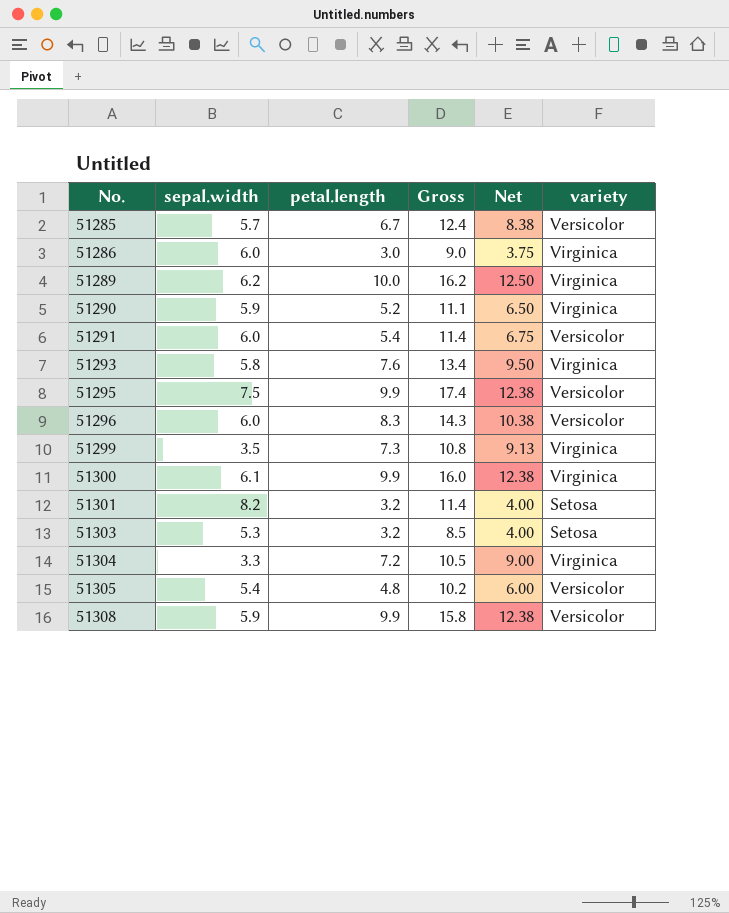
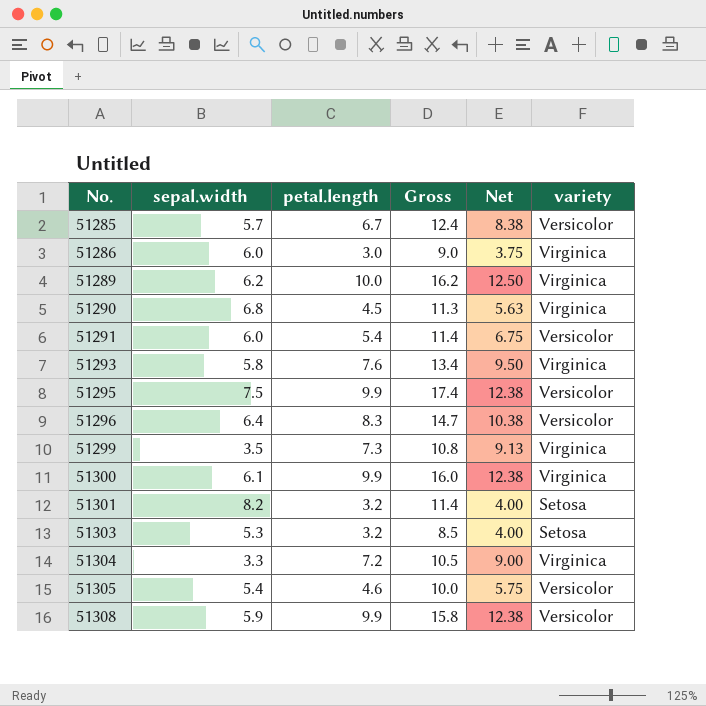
51290 | sepal.width: 5.9 -> 6.8
51290 | petal.length: 5.2 -> 4.5
51290 | Gross: 11.1 -> 11.3
51290 | Net: 6.50 -> 5.63
51296 | sepal.width: 6.0 -> 6.4
51296 | Gross: 14.3 -> 14.7
51305 | petal.length: 4.8 -> 4.6
51305 | Gross: 10.2 -> 10.0
51305 | Net: 6.00 -> 5.75

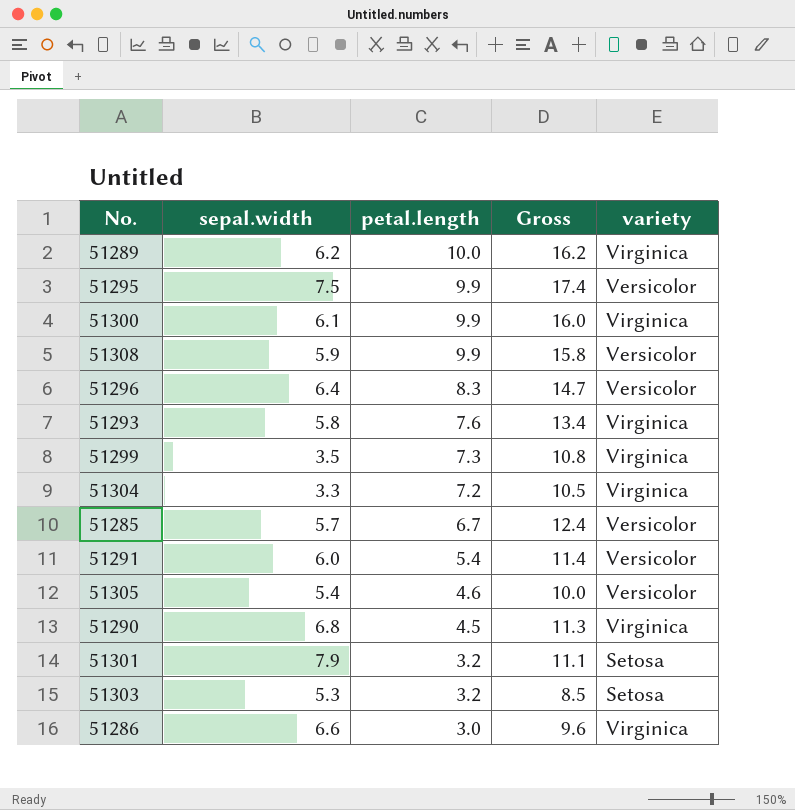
row order: No. ascending -> petal.length descending
column Net | formula: [petal.length] * 1.25 -> none
51301 | sepal.width: 8.2 -> 7.9
51301 | Gross: 11.4 -> 11.1
51286 | sepal.width: 6.0 -> 6.6
51286 | Gross: 9.0 -> 9.6

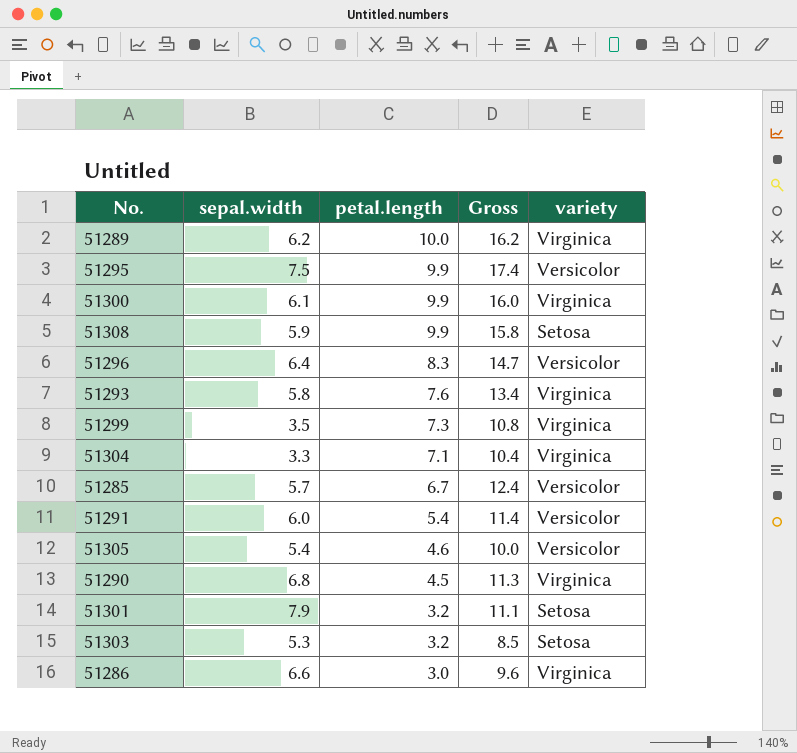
51308 | variety: Versicolor -> Setosa
51304 | petal.length: 7.2 -> 7.1
51304 | Gross: 10.5 -> 10.4

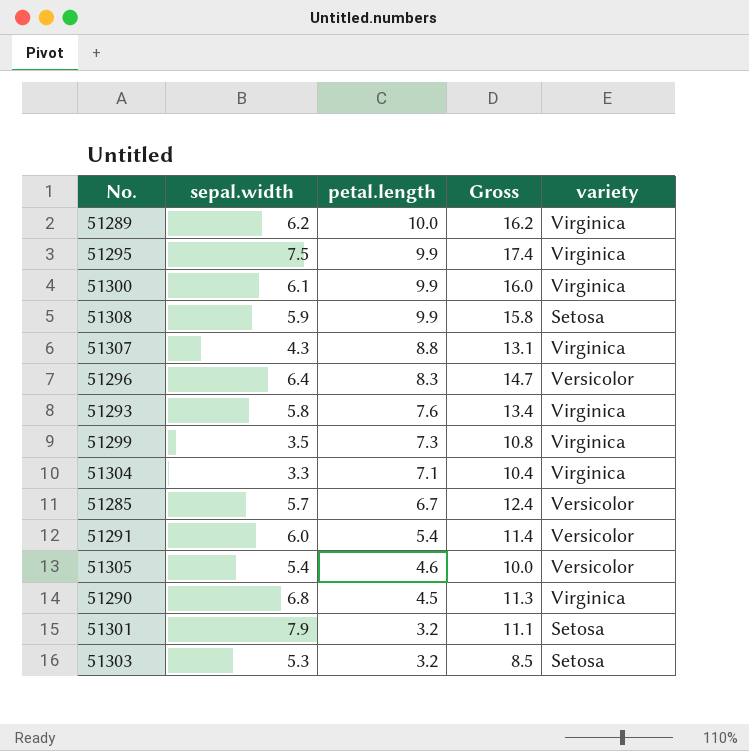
row 51286: 6.6 | 3.0 | 9.6 | Virginica -> none
51295 | variety: Versicolor -> Virginica
row 51307: none -> 4.3 | 8.8 | 13.1 | Virginica

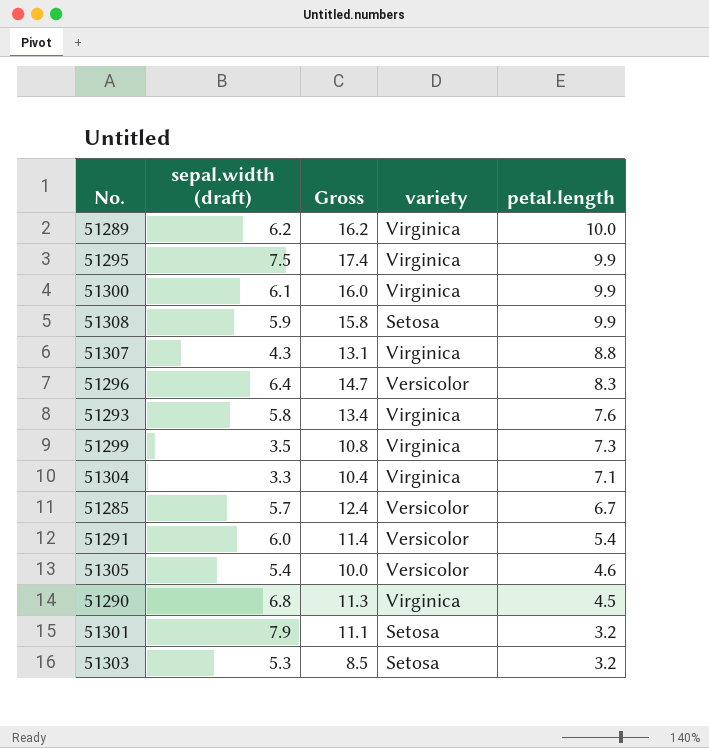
column name: sepal.width -> sepal.width (draft)
column petal.length | position: 3 -> 5

